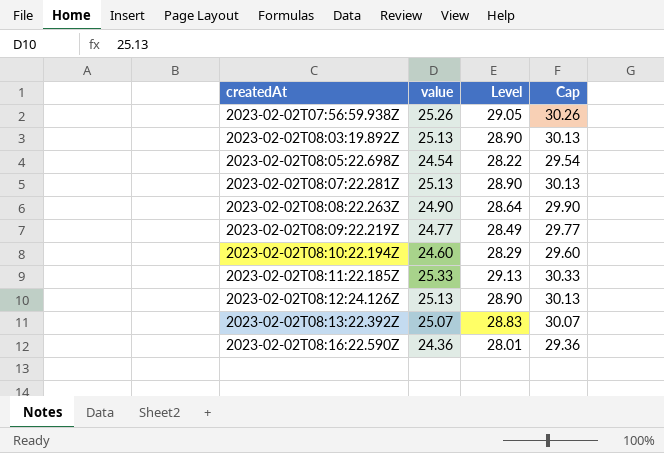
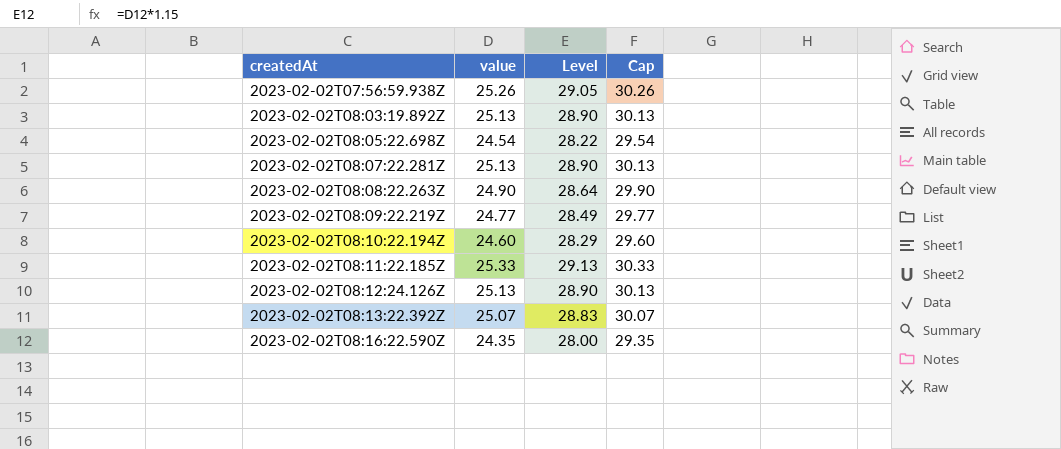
2023-02-02T08:16:22.590Z | value: 24.36 -> 24.35
2023-02-02T08:16:22.590Z | Level: 28.01 -> 28.00
2023-02-02T08:16:22.590Z | Cap: 29.36 -> 29.35

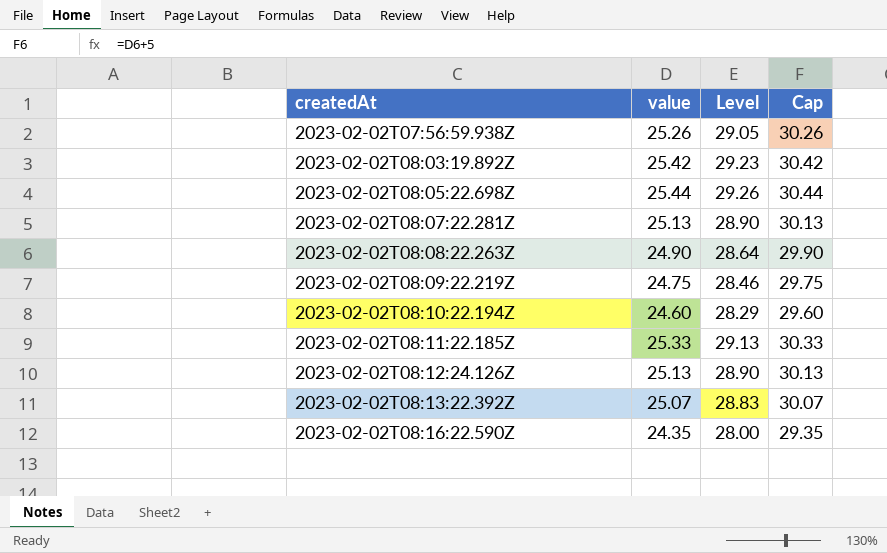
2023-02-02T08:03:19.892Z | value: 25.13 -> 25.42
2023-02-02T08:03:19.892Z | Level: 28.90 -> 29.23
2023-02-02T08:03:19.892Z | Cap: 30.13 -> 30.42
2023-02-02T08:05:22.698Z | value: 24.54 -> 25.44
2023-02-02T08:05:22.698Z | Level: 28.22 -> 29.26
2023-02-02T08:05:22.698Z | Cap: 29.54 -> 30.44
2023-02-02T08:09:22.219Z | value: 24.77 -> 24.75
2023-02-02T08:09:22.219Z | Level: 28.49 -> 28.46
2023-02-02T08:09:22.219Z | Cap: 29.77 -> 29.75

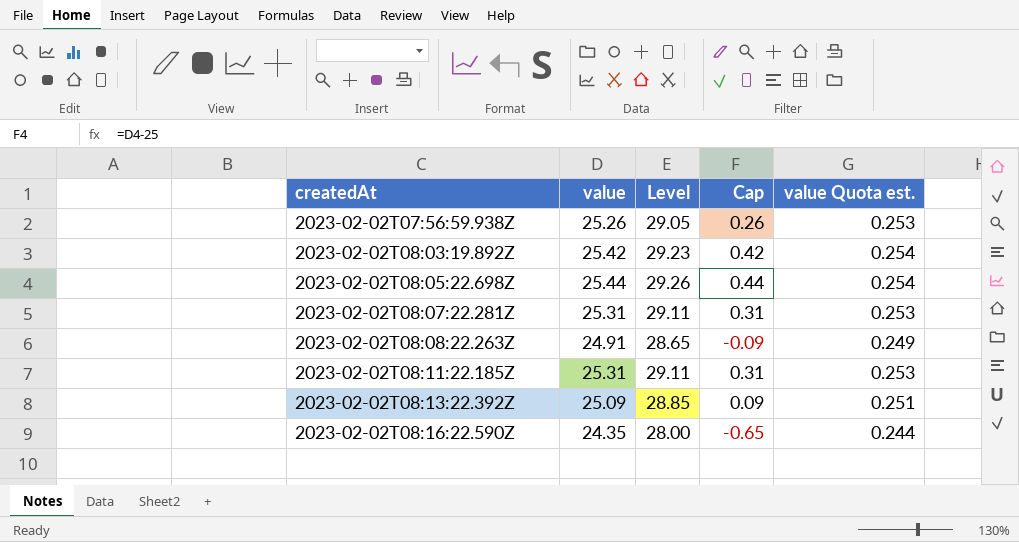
column Cap | formula: [value] + 5 -> [value] - 25
column value Quota est. | formula: none -> [value] * 0.01
row 2023-02-02T08:09:22.219Z: 24.75 | 28.46 | 29.75 -> none
row 2023-02-02T08:10:22.194Z: 24.60 | 28.29 | 29.60 -> none
row 2023-02-02T08:12:24.126Z: 25.13 | 28.90 | 30.13 -> none
2023-02-02T08:07:22.281Z | value: 25.13 -> 25.31
2023-02-02T08:07:22.281Z | Level: 28.90 -> 29.11
2023-02-02T08:08:22.263Z | value: 24.90 -> 24.91
2023-02-02T08:08:22.263Z | Level: 28.64 -> 28.65
2023-02-02T08:11:22.185Z | value: 25.33 -> 25.31
2023-02-02T08:11:22.185Z | Level: 29.13 -> 29.11
2023-02-02T08:13:22.392Z | value: 25.07 -> 25.09
2023-02-02T08:13:22.392Z | Level: 28.83 -> 28.85

